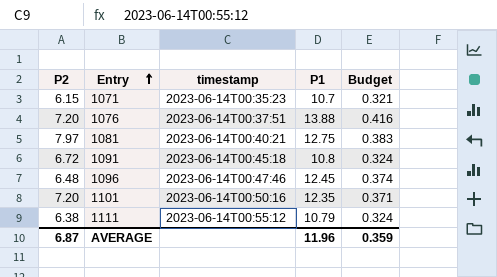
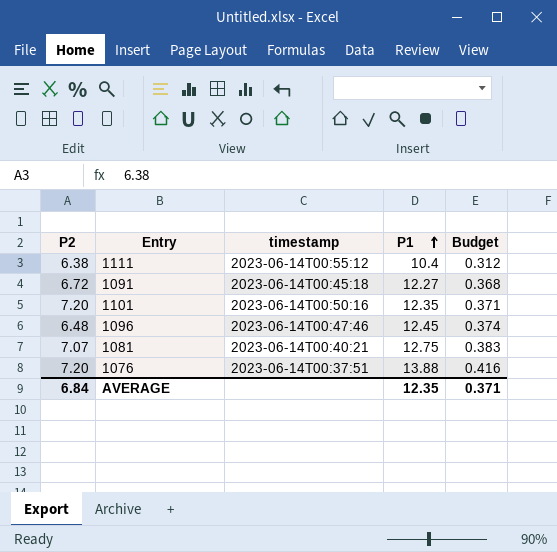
row order: Entry ascending -> P1 ascending
row 1071: 6.15 | 2023-06-14T00:35:23 | 10.7 | 0.321 -> none
1111 | P1: 10.79 -> 10.4
1111 | Budget: 0.324 -> 0.312
1091 | P1: 10.8 -> 12.27
1091 | Budget: 0.324 -> 0.368
1081 | P2: 7.97 -> 7.07
AVERAGE | P2: 6.87 -> 6.84
AVERAGE | P1: 11.96 -> 12.35
AVERAGE | Budget: 0.359 -> 0.371

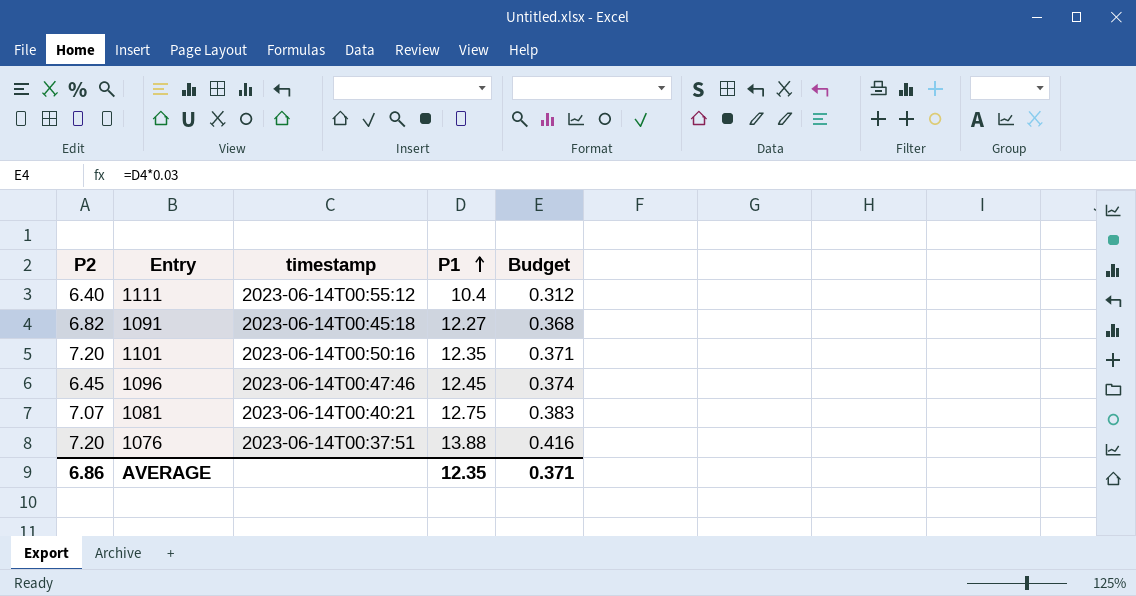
1111 | P2: 6.38 -> 6.40
1091 | P2: 6.72 -> 6.82
1096 | P2: 6.48 -> 6.45
AVERAGE | P2: 6.84 -> 6.86

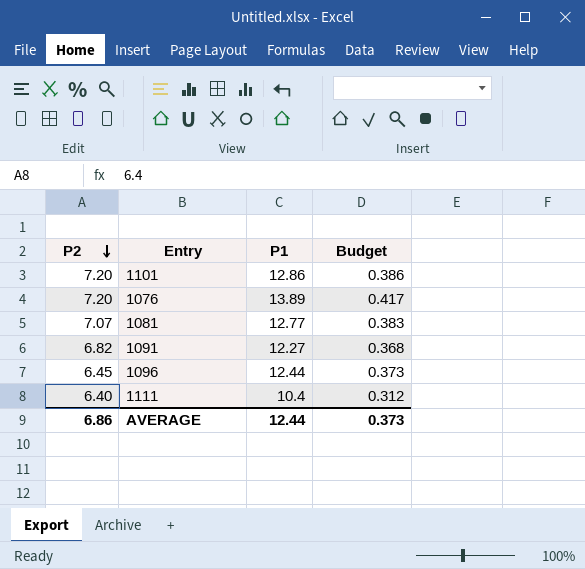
row order: P1 ascending -> P2 descending
column timestamp | position: 3 -> none
1101 | P1: 12.35 -> 12.86
1101 | Budget: 0.371 -> 0.386
1076 | P1: 13.88 -> 13.89
1076 | Budget: 0.416 -> 0.417
1081 | P1: 12.75 -> 12.77
1096 | P1: 12.45 -> 12.44
1096 | Budget: 0.374 -> 0.373
AVERAGE | P1: 12.35 -> 12.44
AVERAGE | Budget: 0.371 -> 0.373

